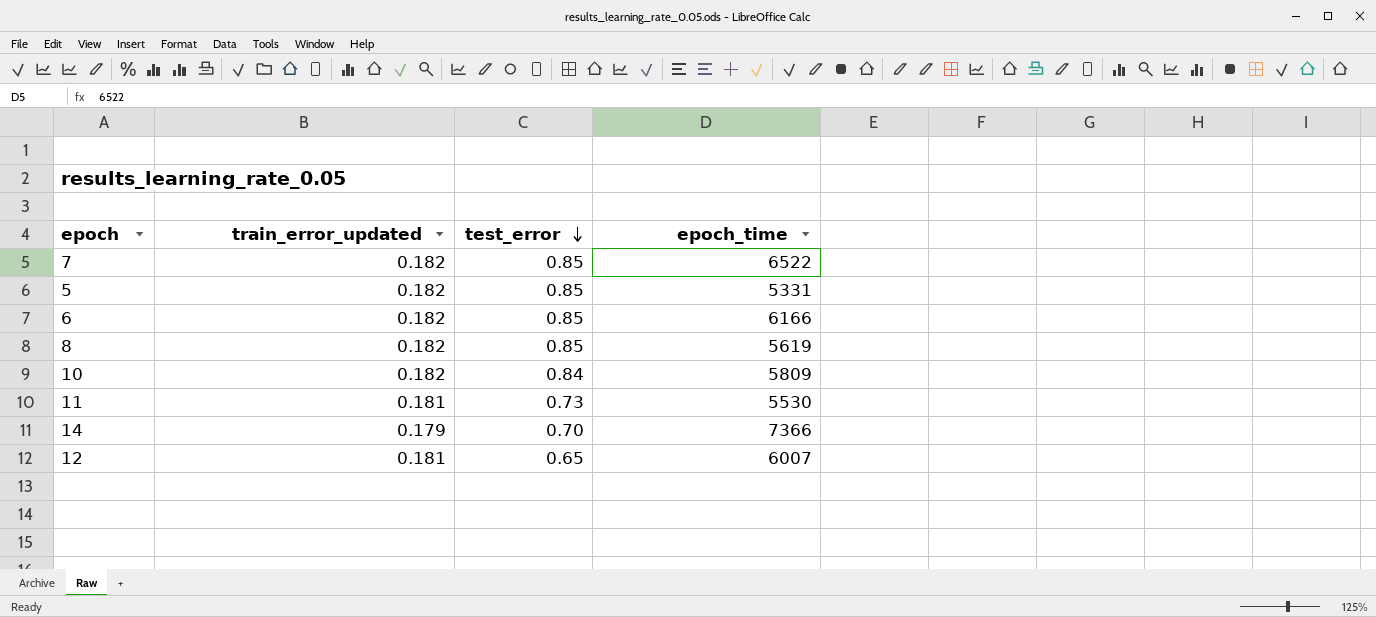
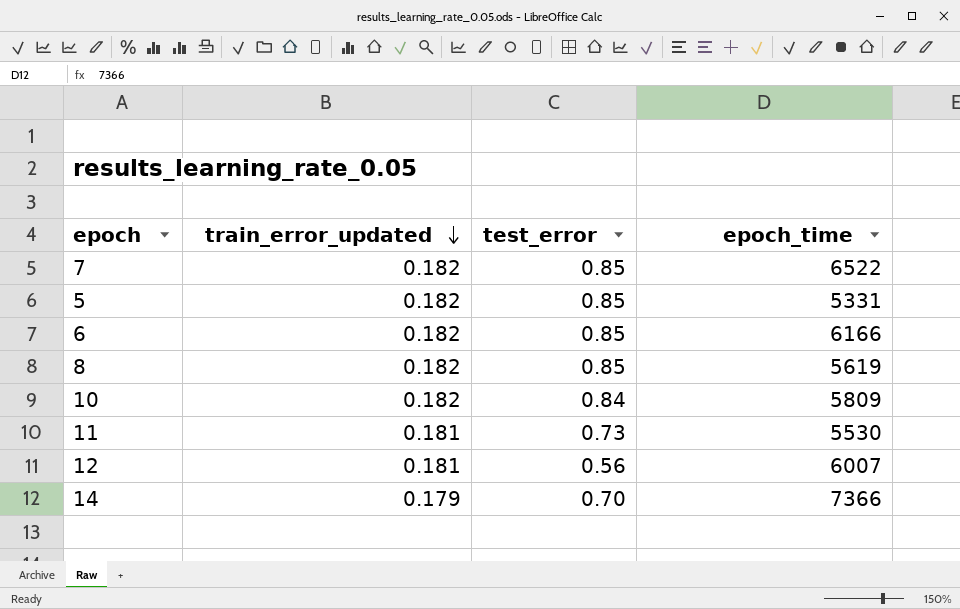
row order: test_error descending -> train_error_updated descending
12 | test_error: 0.65 -> 0.56

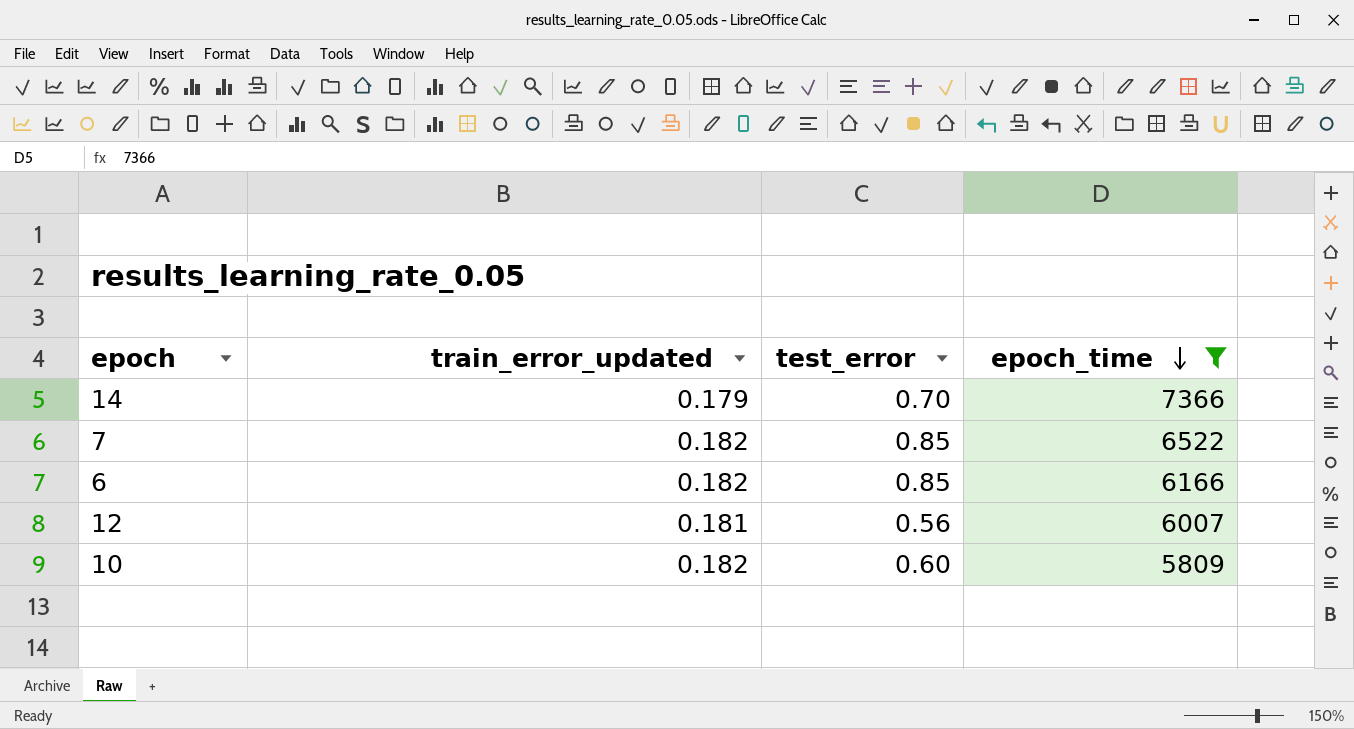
filter: none -> epoch_time >= 5809
row order: train_error_updated descending -> epoch_time descending
10 | test_error: 0.84 -> 0.60

